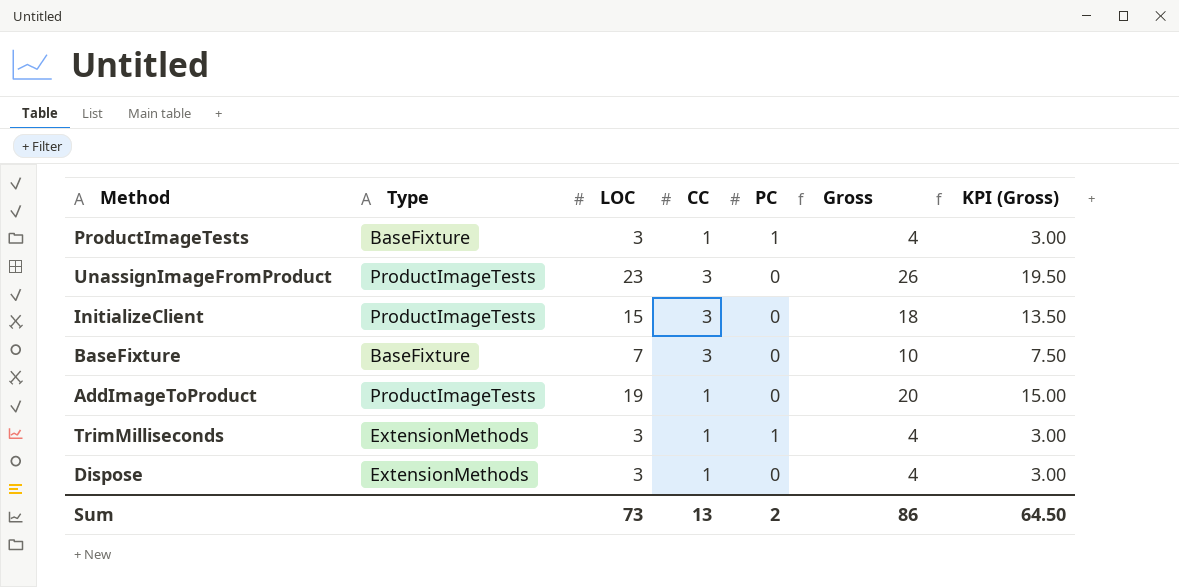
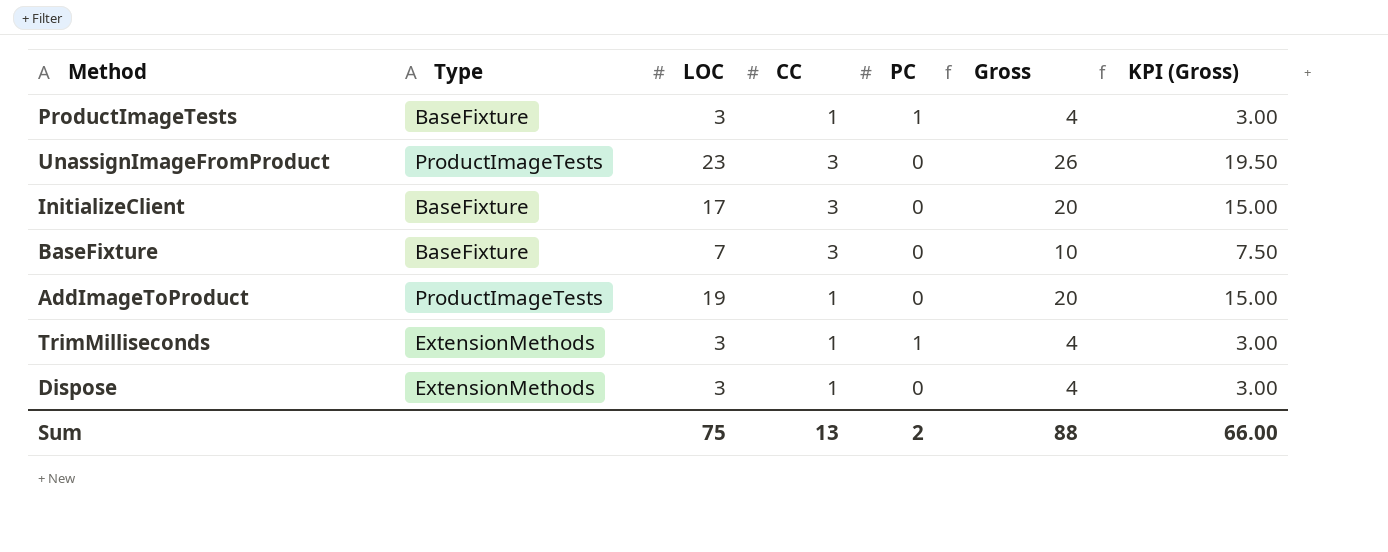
InitializeClient | Type: ProductImageTests -> BaseFixture
InitializeClient | LOC: 15 -> 17
InitializeClient | Gross: 18 -> 20
InitializeClient | KPI (Gross): 13.50 -> 15.00
Sum | LOC: 73 -> 75
Sum | Gross: 86 -> 88
Sum | KPI (Gross): 64.50 -> 66.00

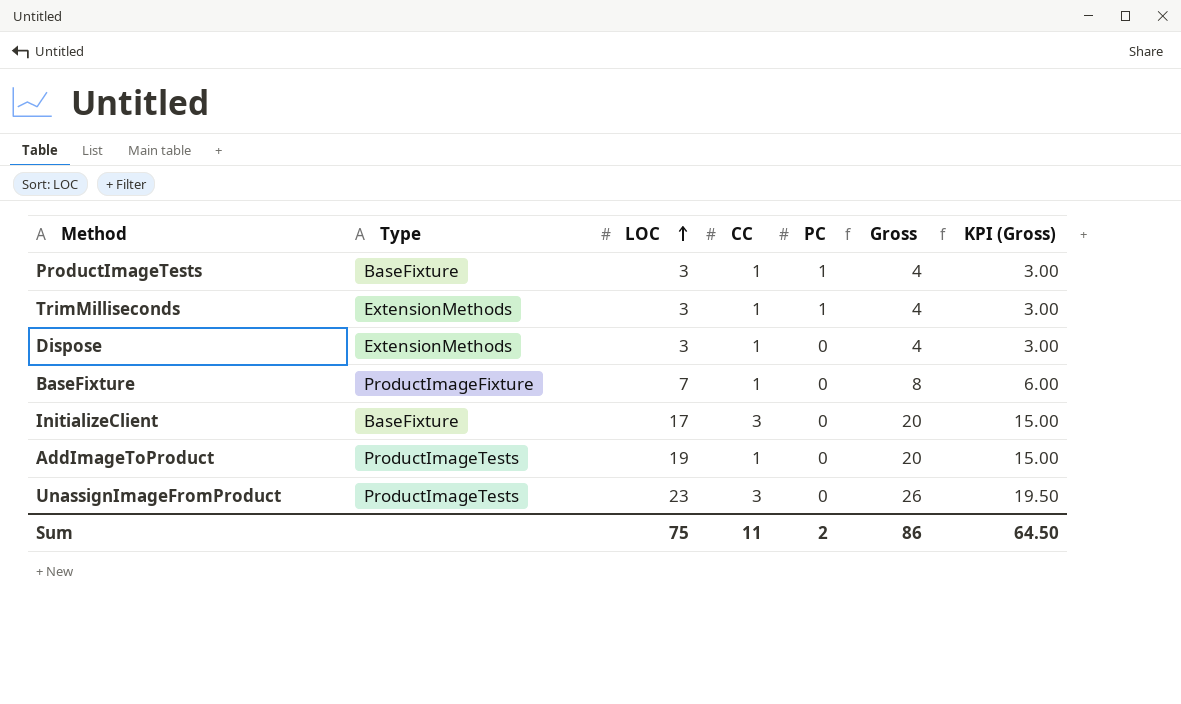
row order: none -> LOC ascending
BaseFixture | Type: BaseFixture -> ProductImageFixture
BaseFixture | CC: 3 -> 1
BaseFixture | Gross: 10 -> 8
BaseFixture | KPI (Gross): 7.50 -> 6.00
Sum | CC: 13 -> 11
Sum | Gross: 88 -> 86
Sum | KPI (Gross): 66.00 -> 64.50

